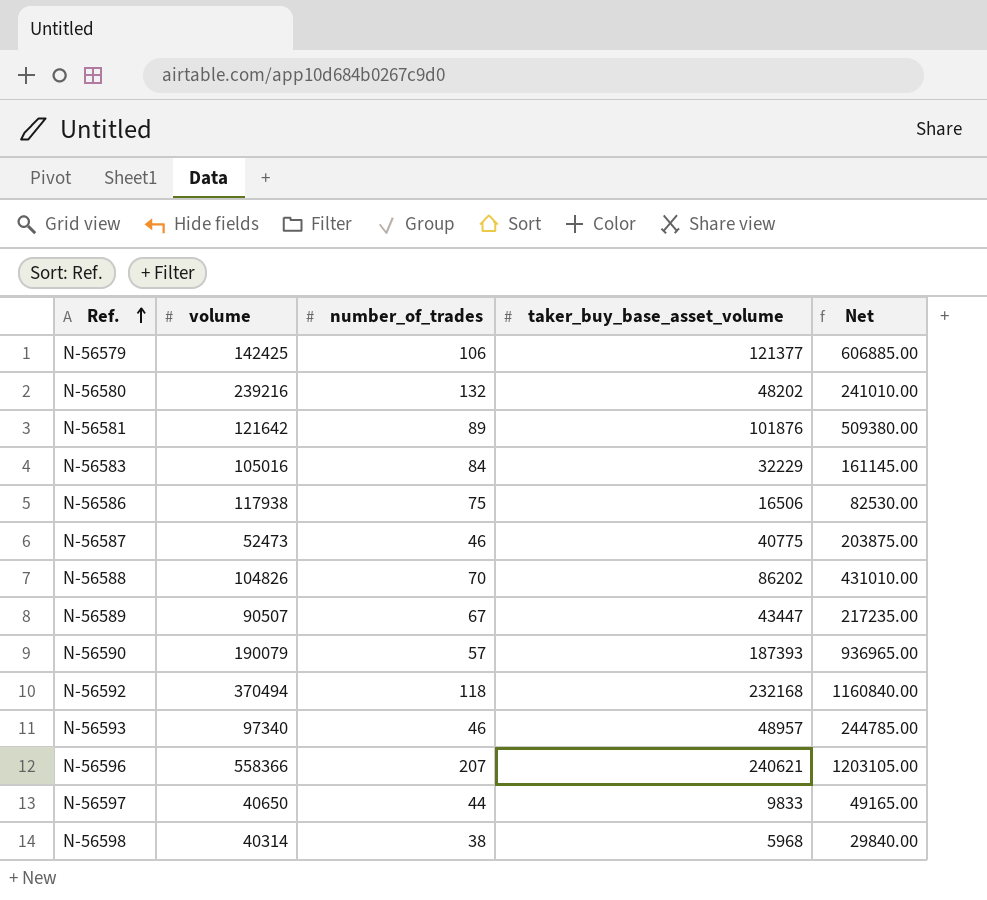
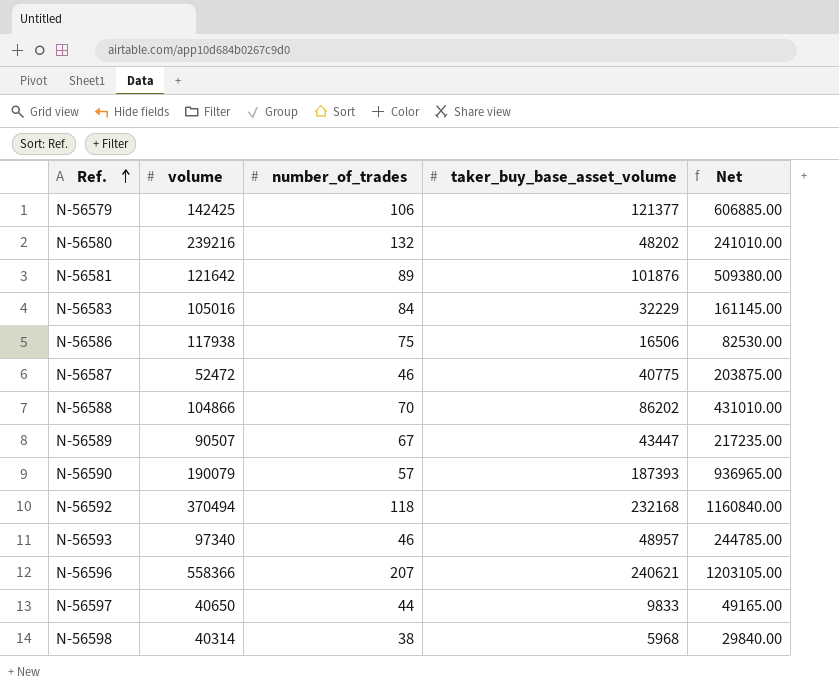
N-56587 | volume: 52473 -> 52472
N-56588 | volume: 104826 -> 104866

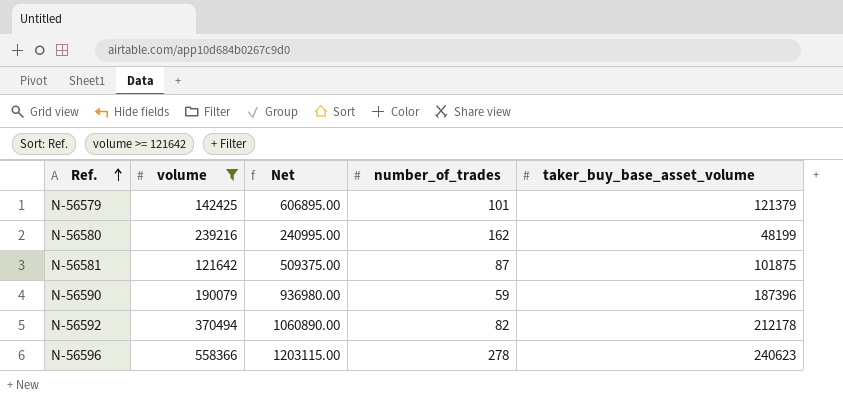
filter: none -> volume >= 121642
column Net | position: 5 -> 3
N-56579 | Net: 606885.00 -> 606895.00
N-56579 | number_of_trades: 106 -> 101
N-56579 | taker_buy_base_asset_volume: 121377 -> 121379
N-56580 | Net: 241010.00 -> 240995.00
N-56580 | number_of_trades: 132 -> 162
N-56580 | taker_buy_base_asset_volume: 48202 -> 48199
N-56581 | Net: 509380.00 -> 509375.00
N-56581 | number_of_trades: 89 -> 87
N-56581 | taker_buy_base_asset_volume: 101876 -> 101875
N-56590 | Net: 936965.00 -> 936980.00
N-56590 | number_of_trades: 57 -> 59
N-56590 | taker_buy_base_asset_volume: 187393 -> 187396
N-56592 | Net: 1160840.00 -> 1060890.00
N-56592 | number_of_trades: 118 -> 82
N-56592 | taker_buy_base_asset_volume: 232168 -> 212178
N-56596 | Net: 1203105.00 -> 1203115.00
N-56596 | number_of_trades: 207 -> 278
N-56596 | taker_buy_base_asset_volume: 240621 -> 240623

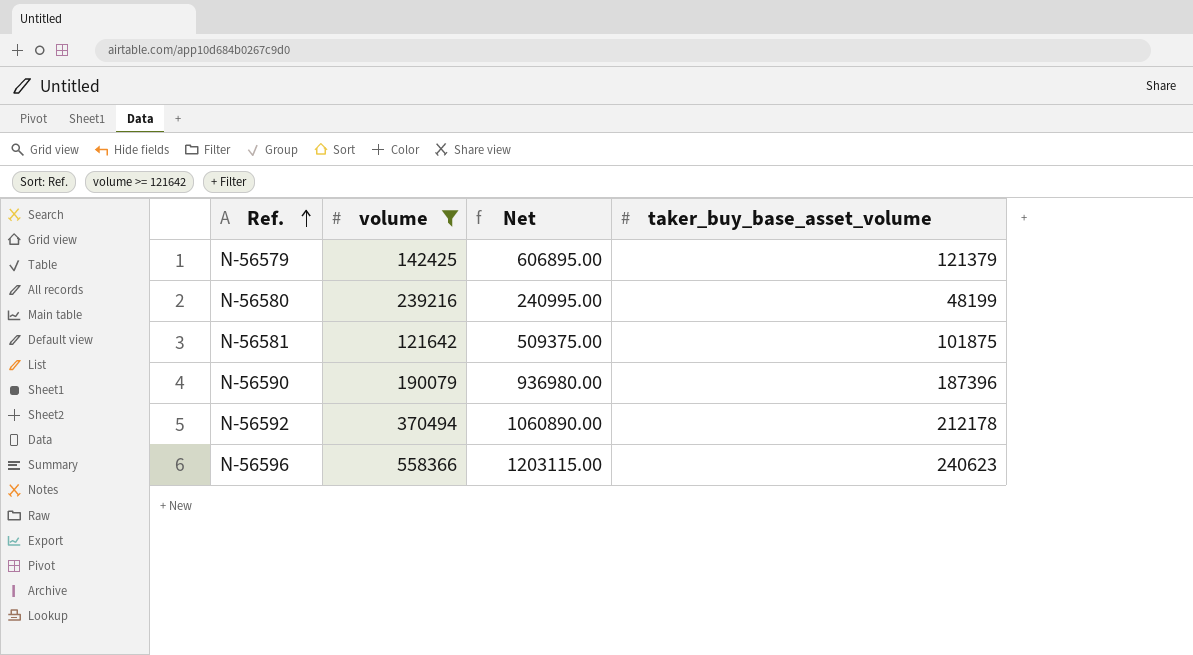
column number_of_trades | position: 4 -> none

